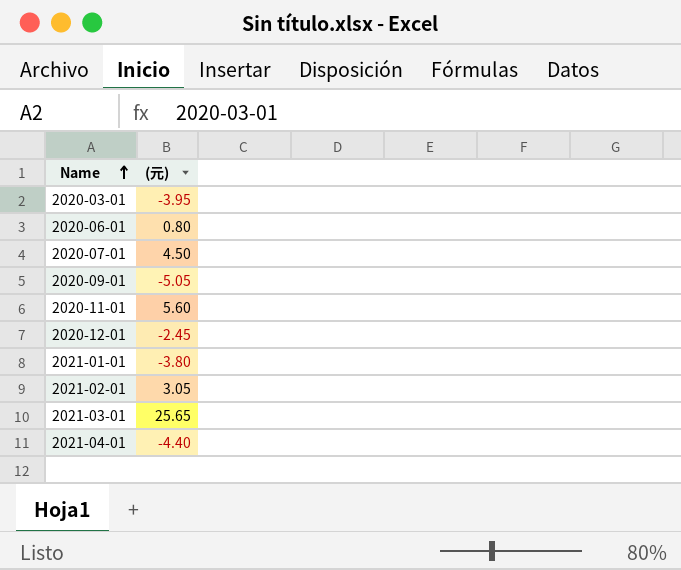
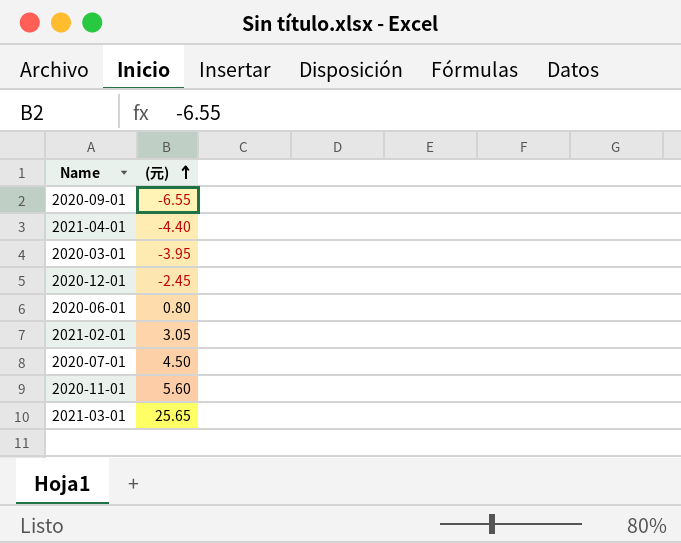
row order: Name ascending -> (元) ascending
row 2021-01-01: -3.80 -> none
2020-09-01 | (元): -5.05 -> -6.55

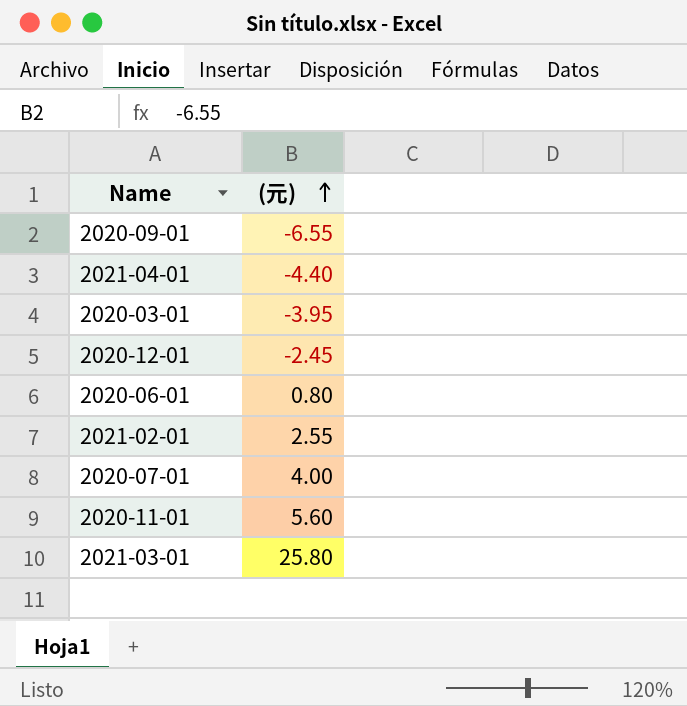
2021-02-01 | (元): 3.05 -> 2.55
2020-07-01 | (元): 4.50 -> 4.00
2021-03-01 | (元): 25.65 -> 25.80

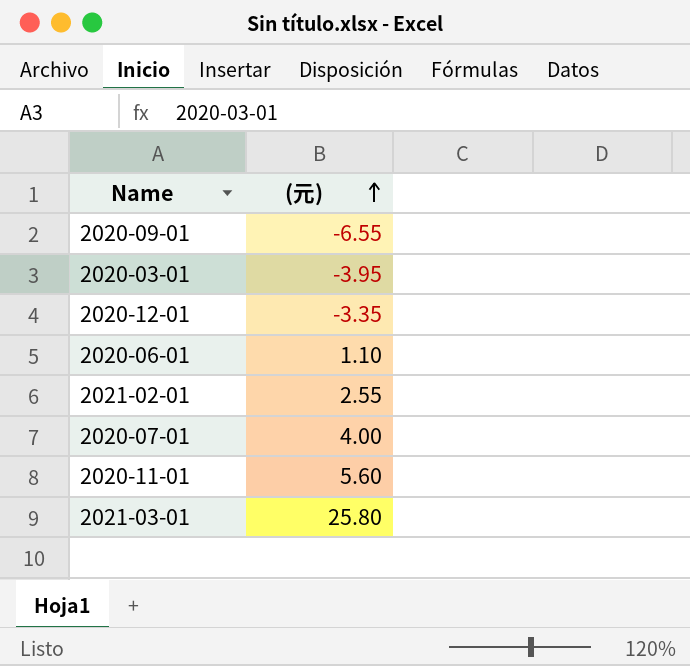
row 2021-04-01: -4.40 -> none
2020-12-01 | (元): -2.45 -> -3.35
2020-06-01 | (元): 0.80 -> 1.10

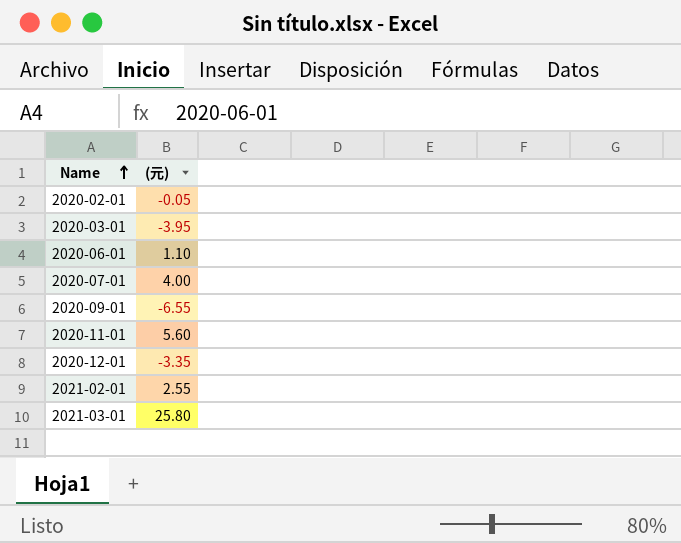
row order: (元) ascending -> Name ascending
row 2020-02-01: none -> -0.05

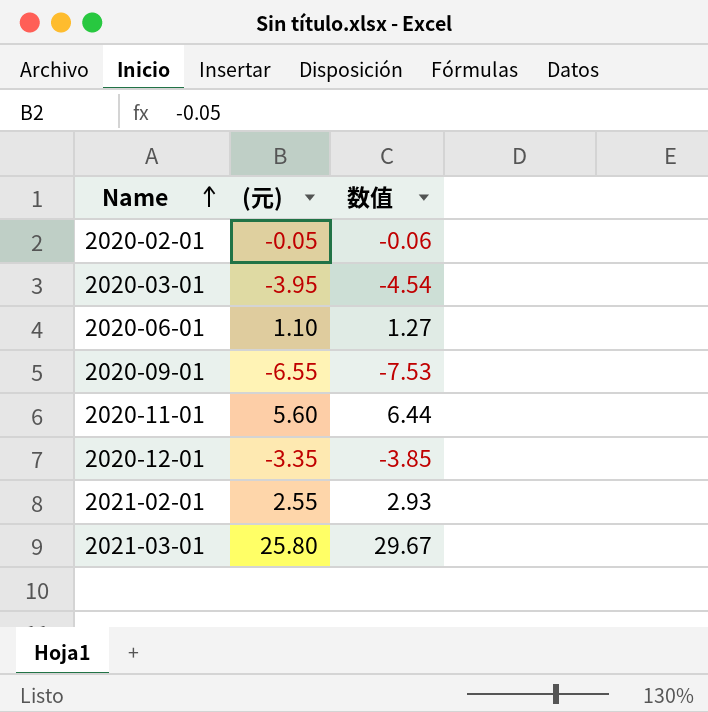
column 数值 | formula: none -> [(元)] * 1.15
row 2020-07-01: 4.00 -> none

